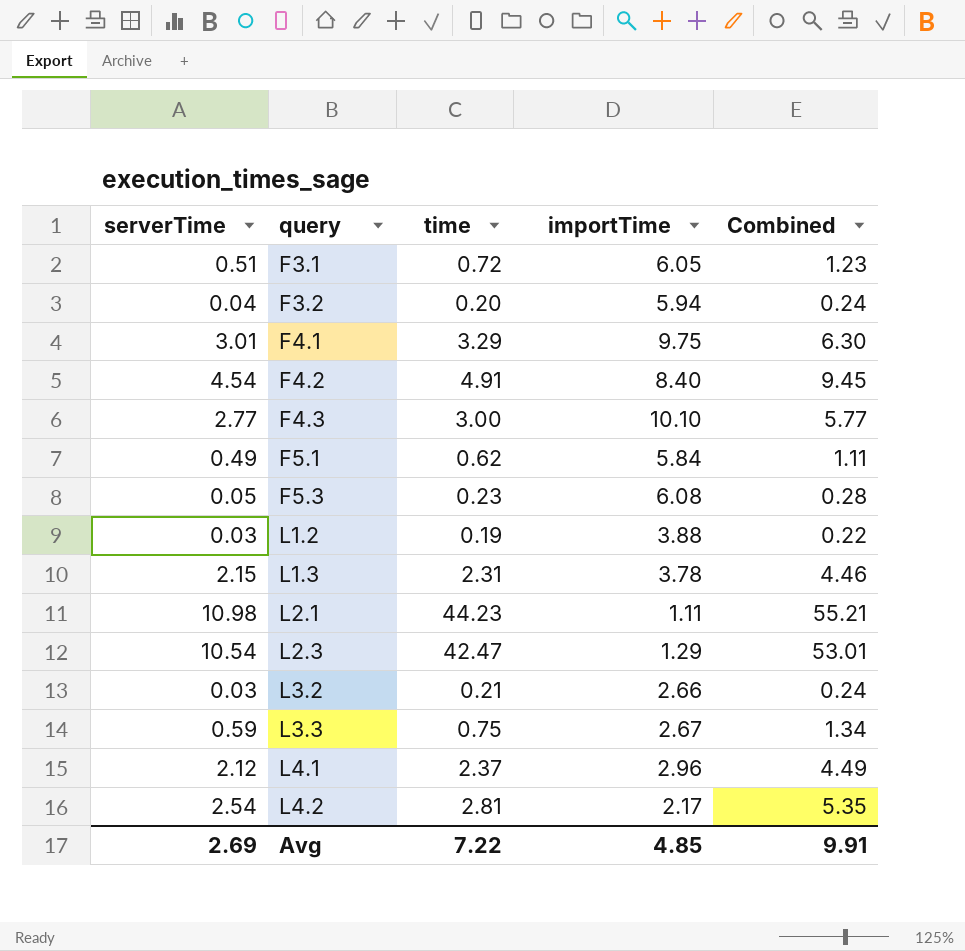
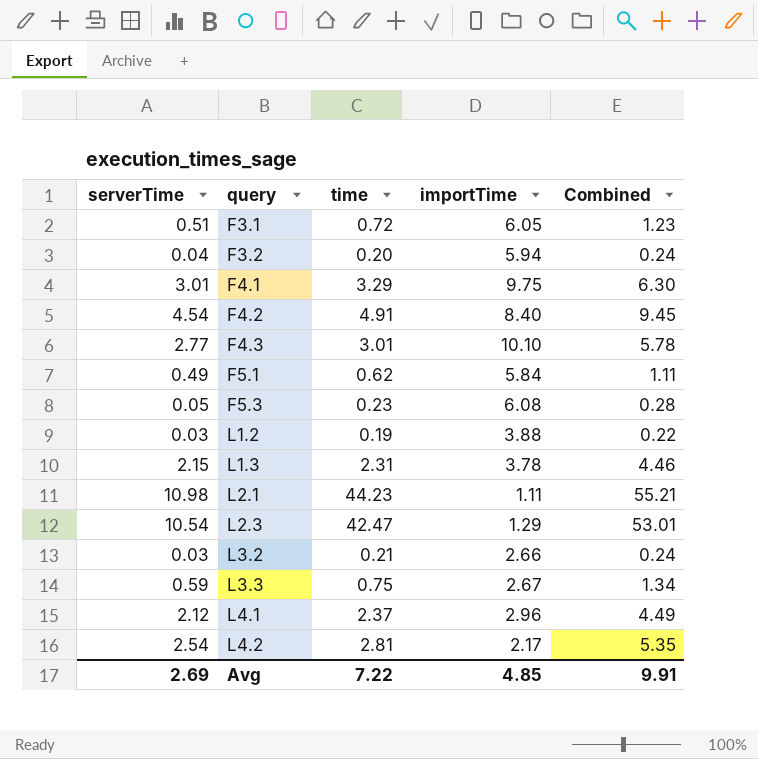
F4.3 | time: 3.00 -> 3.01
F4.3 | Combined: 5.77 -> 5.78

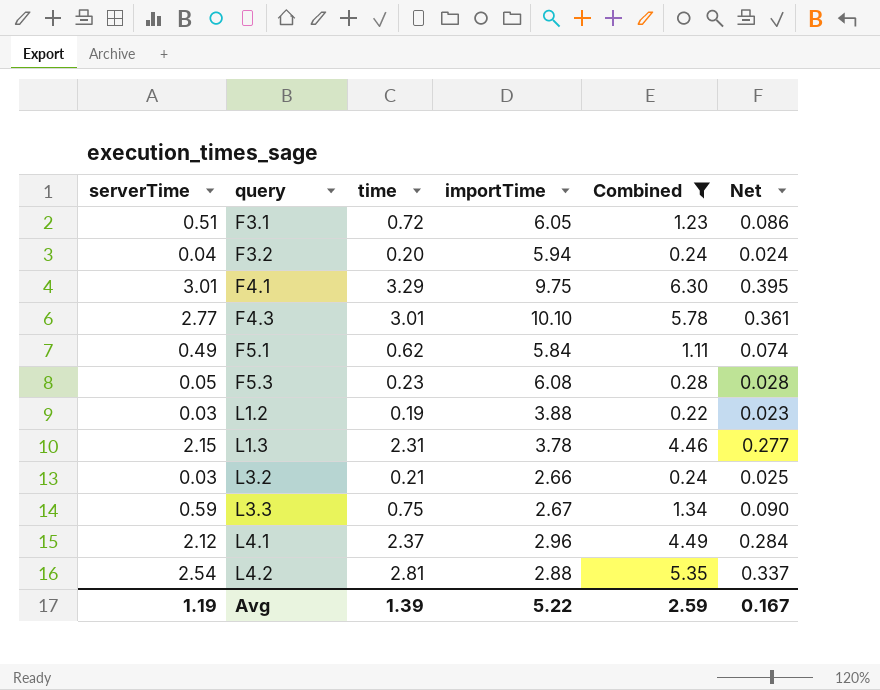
filter: none -> Combined <= 6.30
column Net | formula: none -> [time] * 0.12
L4.2 | importTime: 2.17 -> 2.88
Avg | serverTime: 2.69 -> 1.19
Avg | time: 7.22 -> 1.39
Avg | importTime: 4.85 -> 5.22
Avg | Combined: 9.91 -> 2.59

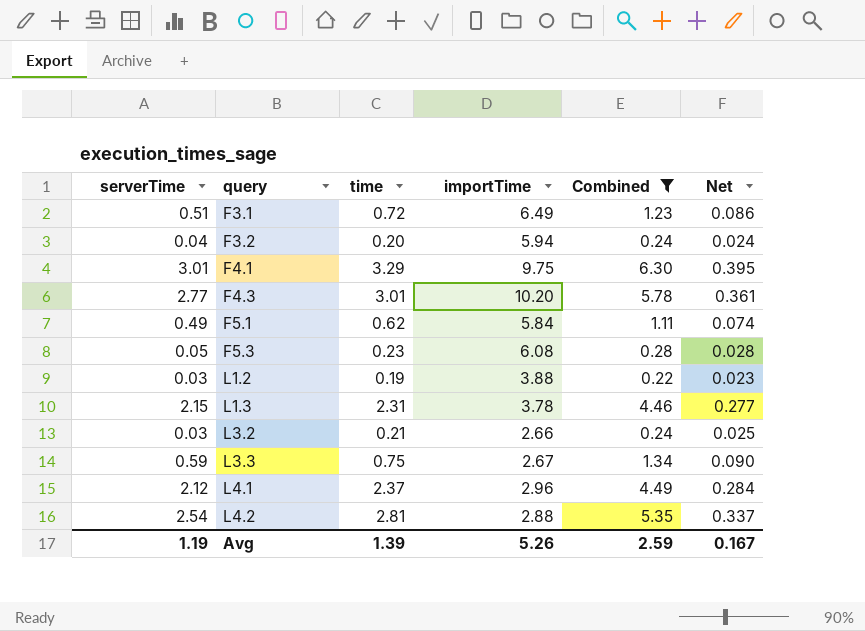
F3.1 | importTime: 6.05 -> 6.49
F4.3 | importTime: 10.10 -> 10.20
Avg | importTime: 5.22 -> 5.26

